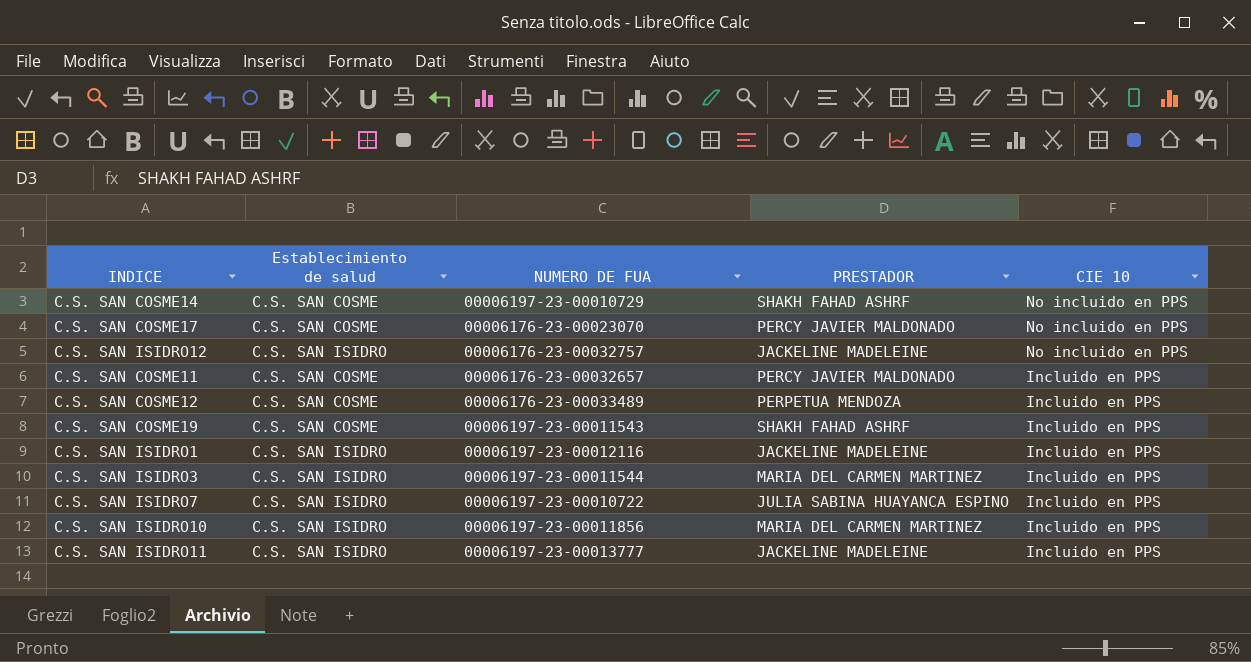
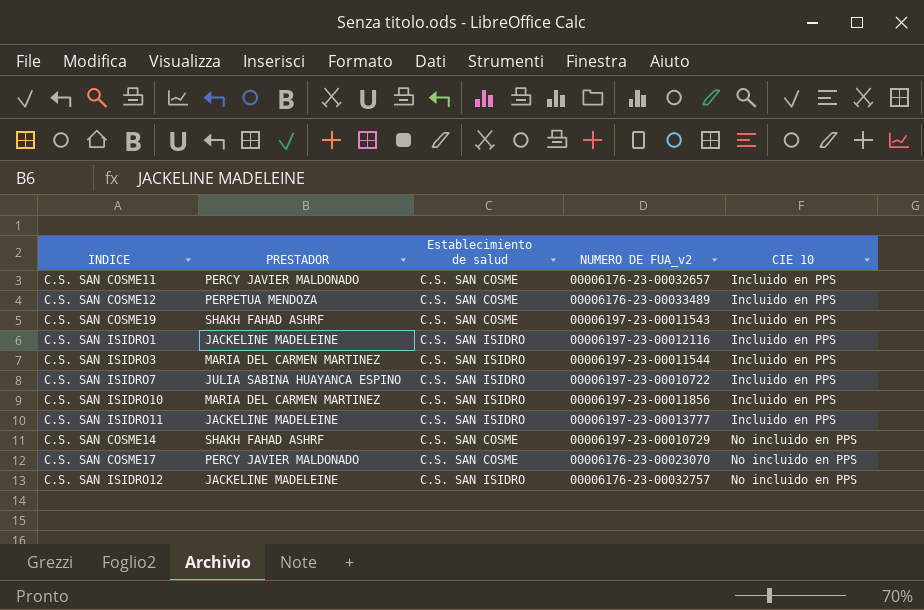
row order: CIE 10 descending -> CIE 10 ascending
column PRESTADOR | position: 4 -> 2
column name: NUMERO DE FUA -> NUMERO DE FUA_v2

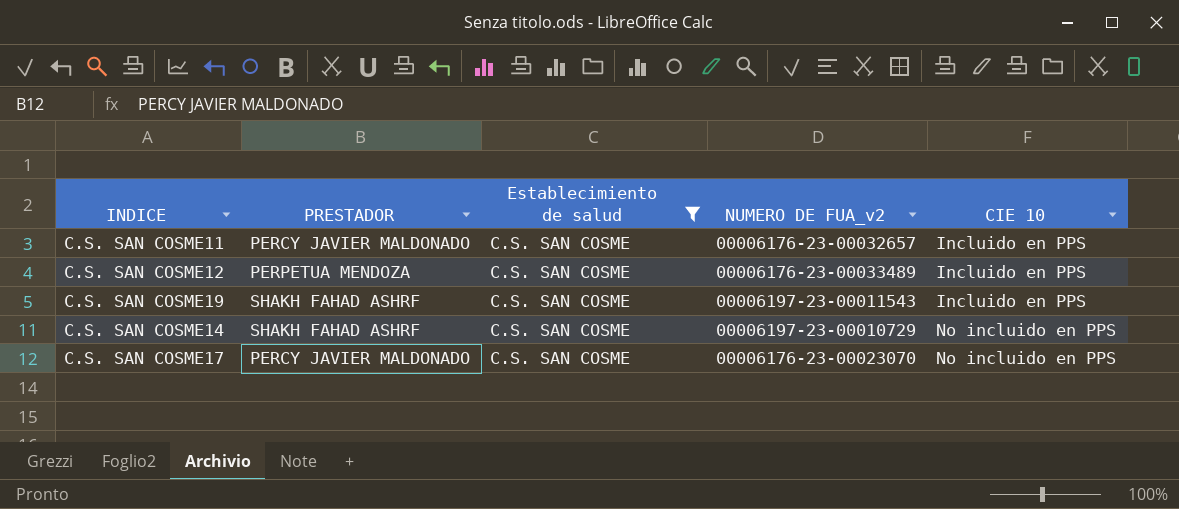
filter: none -> Establecimiento de salud = C.S. SAN COSME

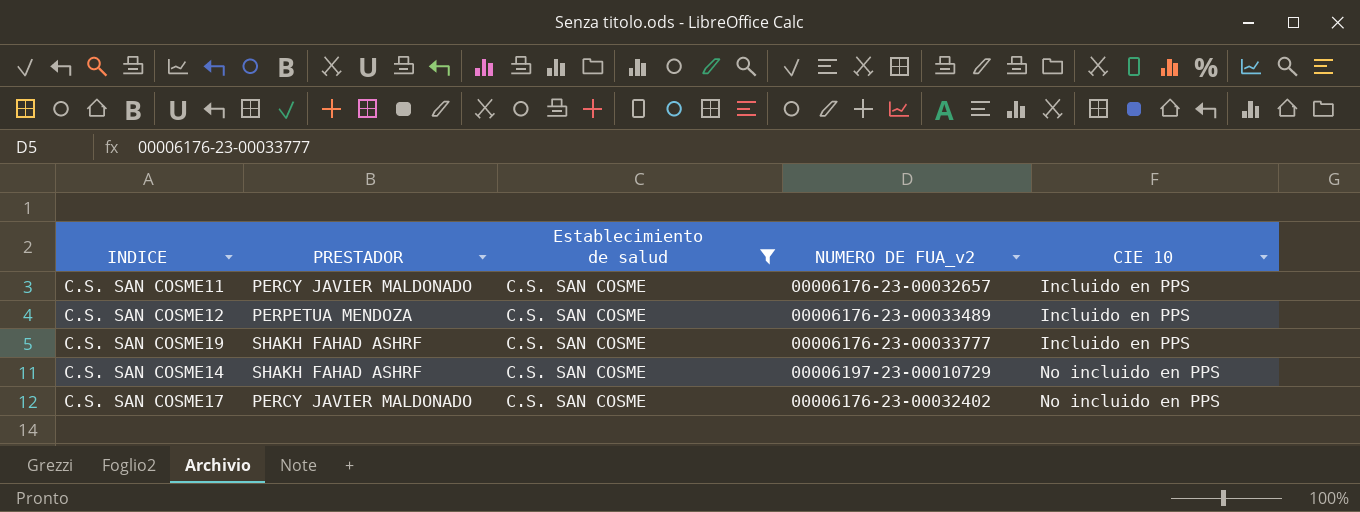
C.S. SAN COSME19 | NUMERO DE FUA_v2: 00006197-23-00011543 -> 00006176-23-00033777
C.S. SAN COSME17 | NUMERO DE FUA_v2: 00006176-23-00023070 -> 00006176-23-00032402

